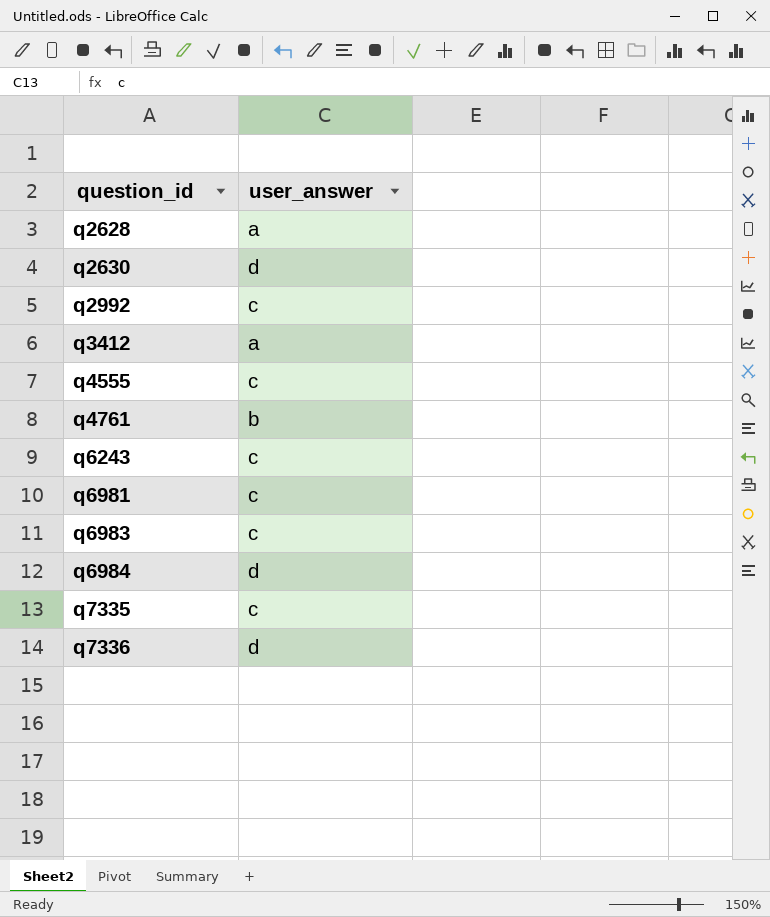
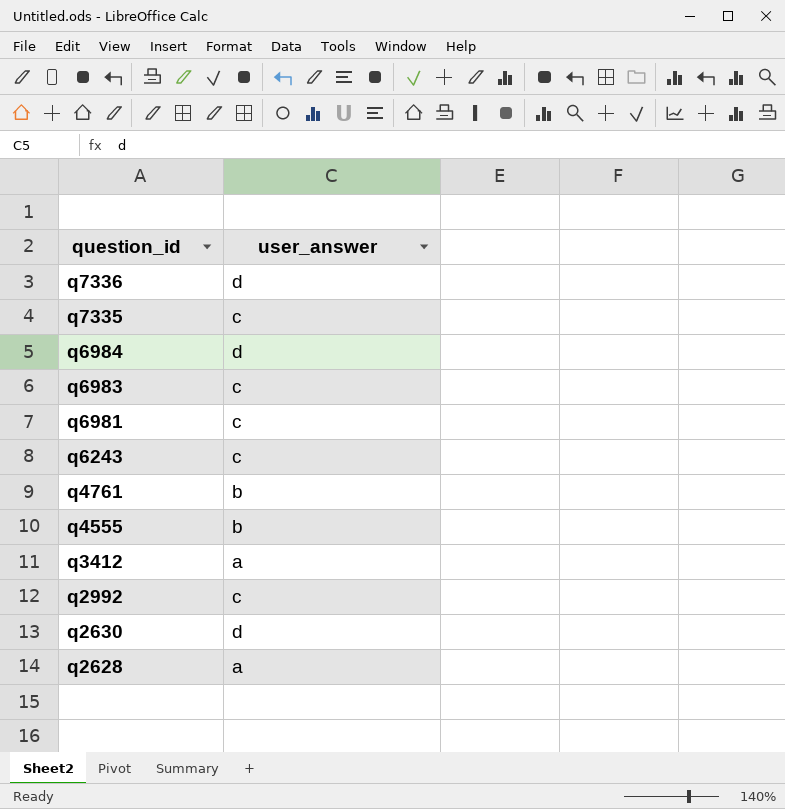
row order: question_id ascending -> question_id descending
q4555 | user_answer: c -> b

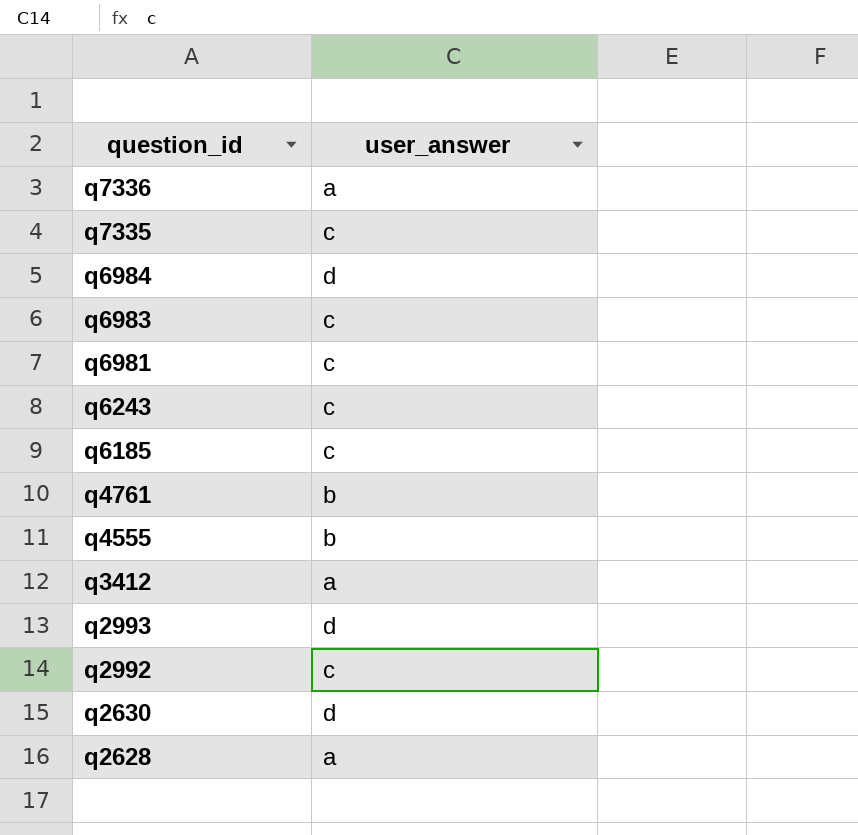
q7336 | user_answer: d -> a
row q6185: none -> c
row q2993: none -> d

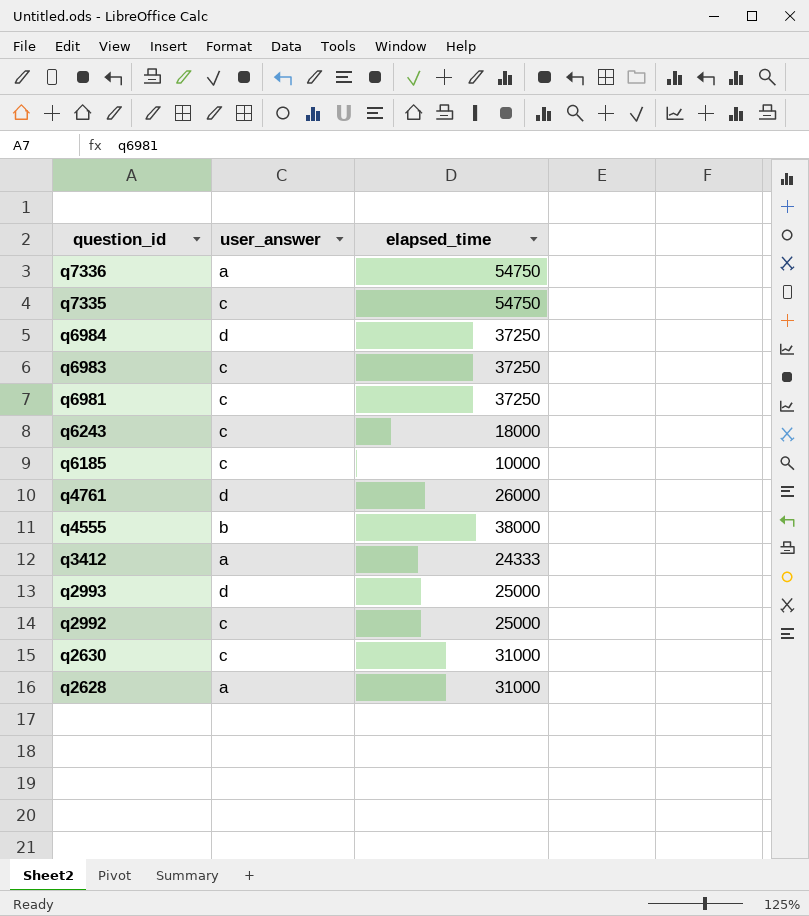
column elapsed_time | position: none -> 3
q4761 | user_answer: b -> d
q2630 | user_answer: d -> c

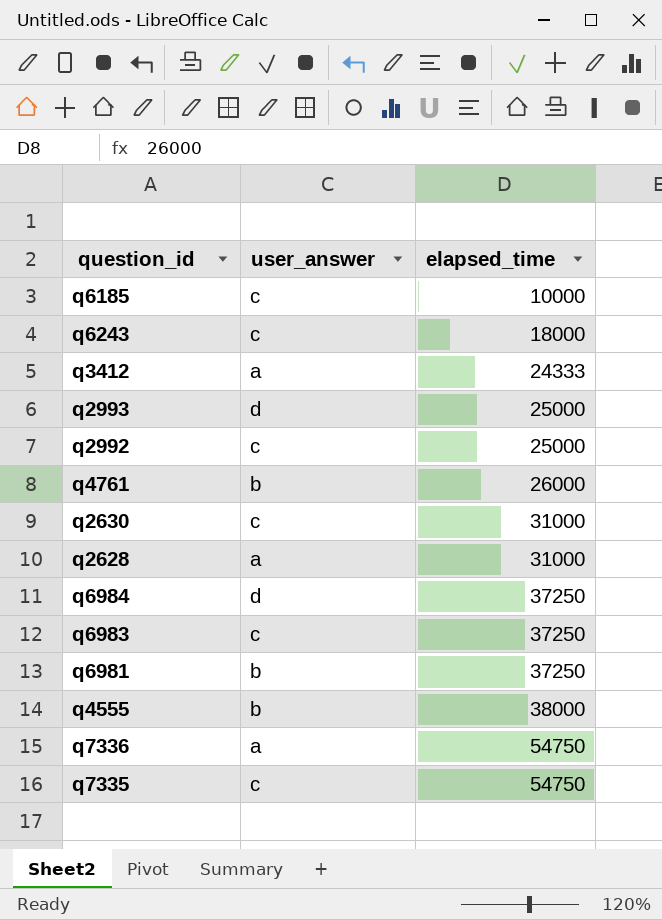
row order: question_id descending -> elapsed_time ascending
q4761 | user_answer: d -> b
q6981 | user_answer: c -> b

